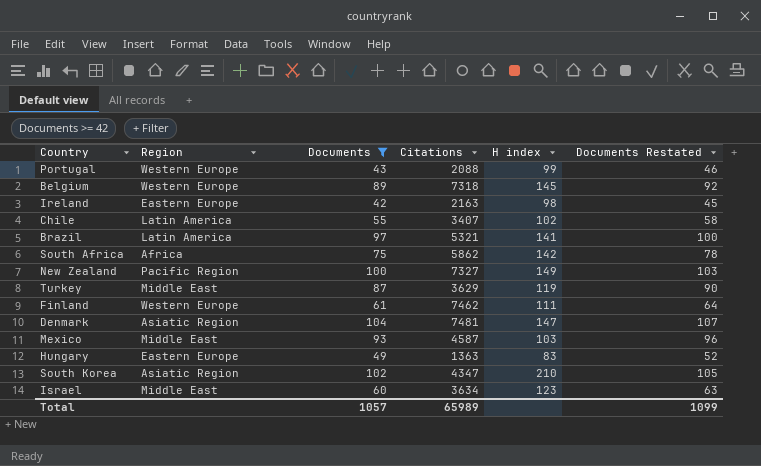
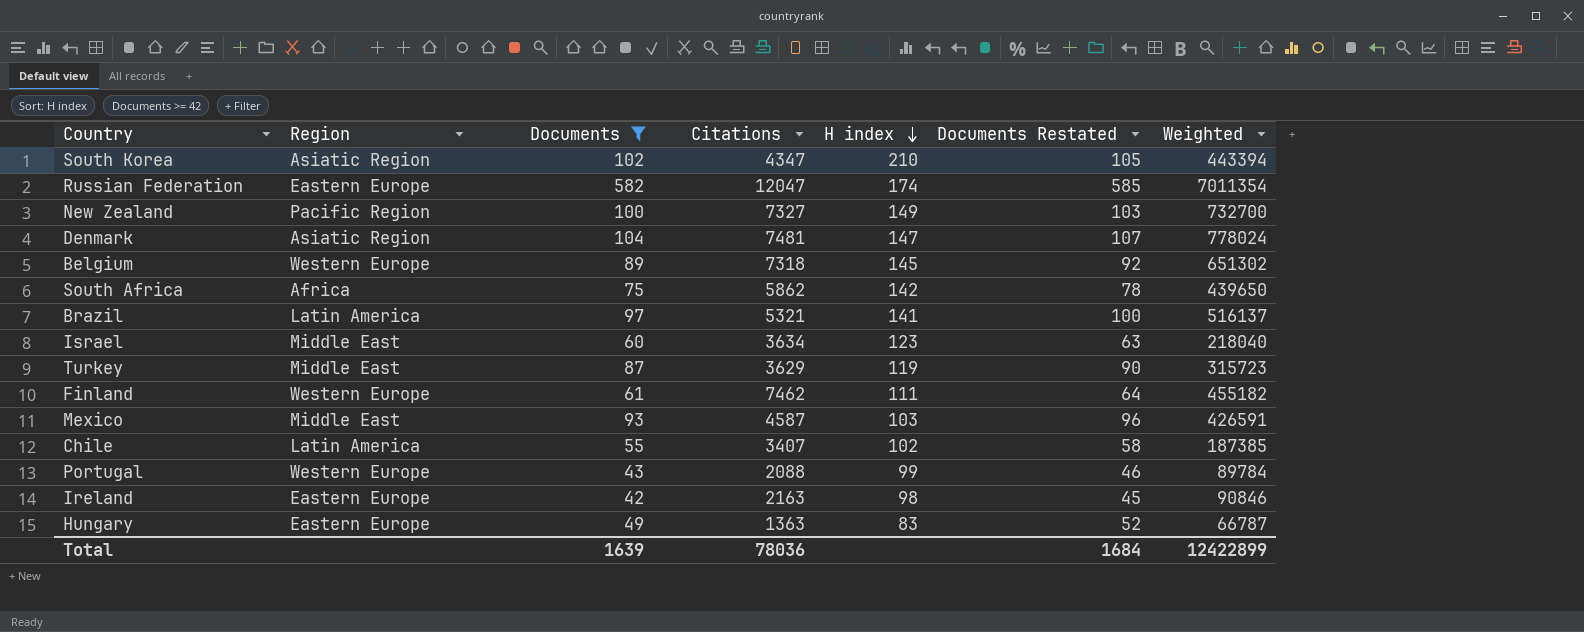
row order: none -> H index descending
column Weighted | formula: none -> [Documents] * [Citations]
row Russian Federation: none -> Eastern Europe | 582 | 12047 | 174 | 585 | 7011354
Total | Documents: 1057 -> 1639
Total | Citations: 65989 -> 78036
Total | Documents Restated: 1099 -> 1684

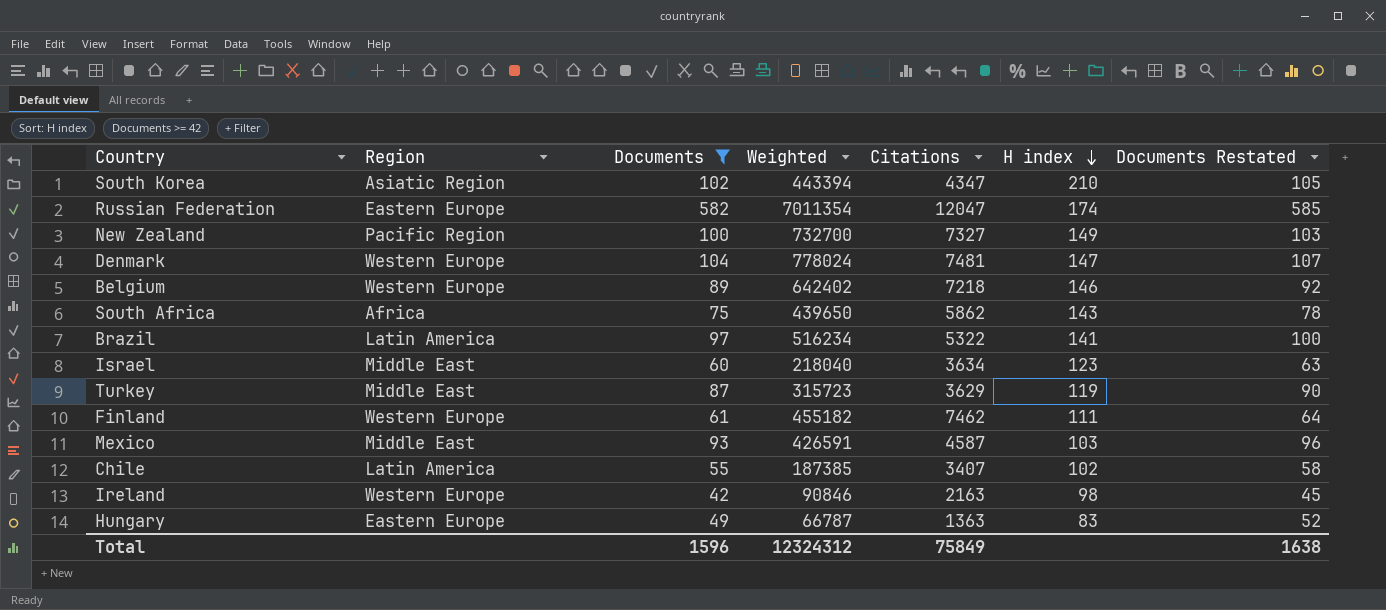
column Weighted | position: 7 -> 4
row Portugal: Western Europe | 43 | 2088 | 99 | 46 | 89784 -> none
Denmark | Region: Asiatic Region -> Western Europe
Belgium | Weighted: 651302 -> 642402
Belgium | Citations: 7318 -> 7218
Belgium | H index: 145 -> 146
South Africa | H index: 142 -> 143
Brazil | Weighted: 516137 -> 516234
Brazil | Citations: 5321 -> 5322
Ireland | Region: Eastern Europe -> Western Europe
Total | Documents: 1639 -> 1596
Total | Weighted: 12422899 -> 12324312
Total | Citations: 78036 -> 75849
Total | Documents Restated: 1684 -> 1638

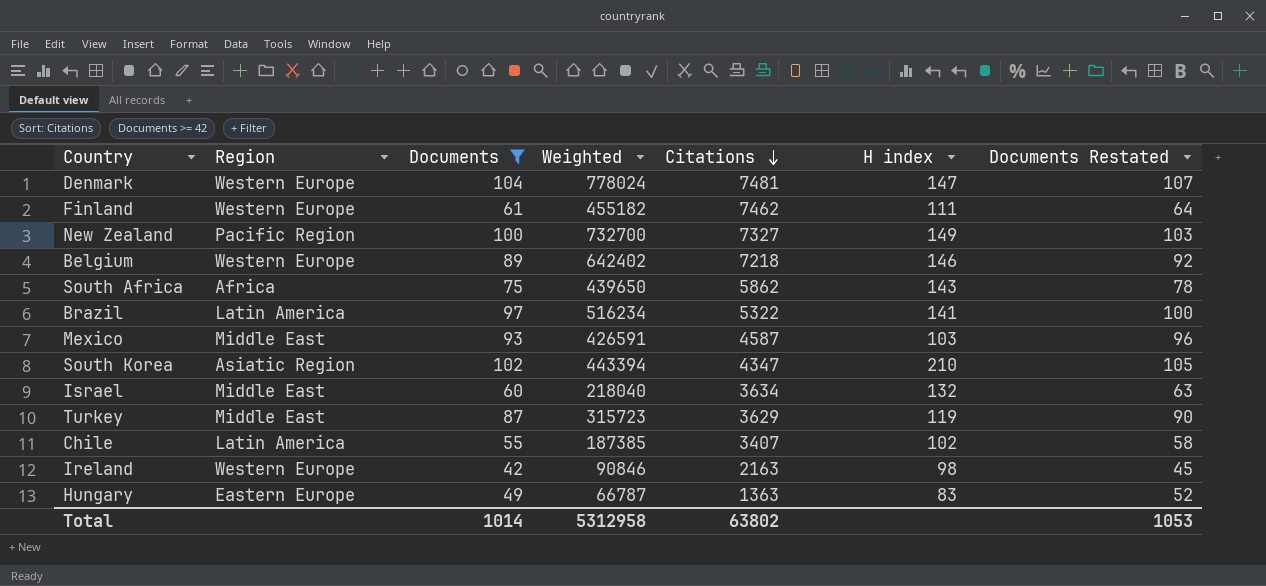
row order: H index descending -> Citations descending
row Russian Federation: Eastern Europe | 582 | 7011354 | 12047 | 174 | 585 -> none
Israel | H index: 123 -> 132
Total | Documents: 1596 -> 1014
Total | Weighted: 12324312 -> 5312958
Total | Citations: 75849 -> 63802
Total | Documents Restated: 1638 -> 1053

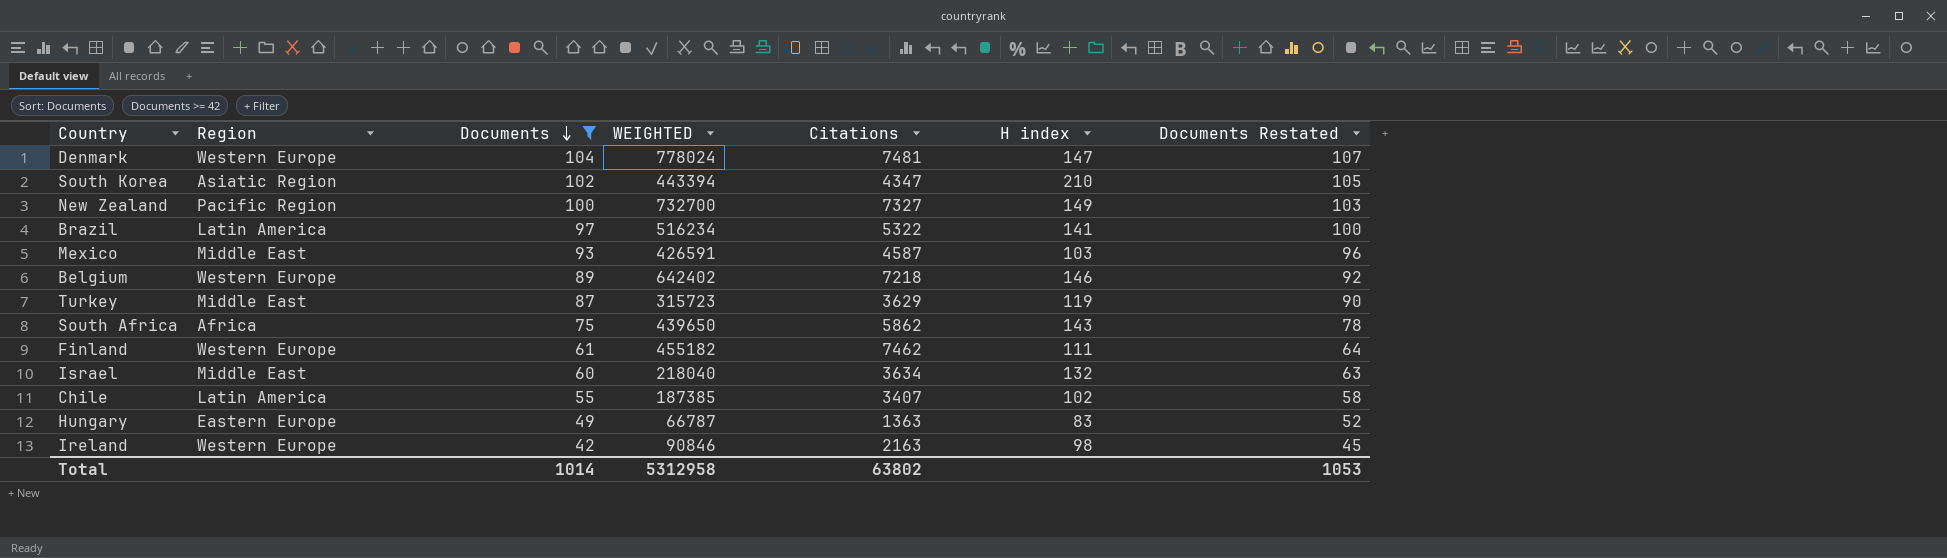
row order: Citations descending -> Documents descending
column name: Weighted -> WEIGHTED

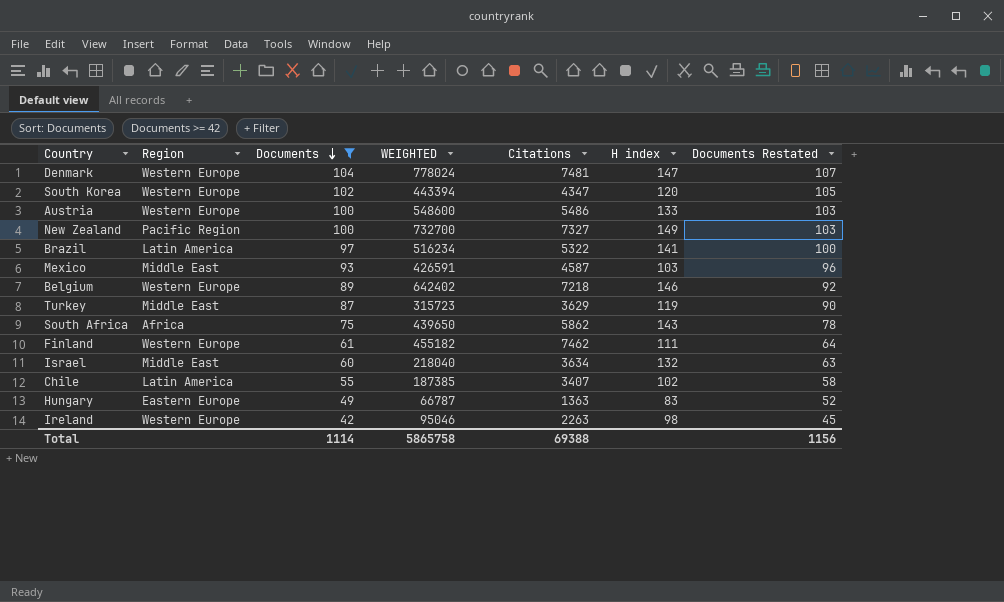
South Korea | Region: Asiatic Region -> Western Europe
South Korea | H index: 210 -> 120
row Austria: none -> Western Europe | 100 | 548600 | 5486 | 133 | 103
Ireland | WEIGHTED: 90846 -> 95046
Ireland | Citations: 2163 -> 2263
Total | Documents: 1014 -> 1114
Total | WEIGHTED: 5312958 -> 5865758
Total | Citations: 63802 -> 69388
Total | Documents Restated: 1053 -> 1156

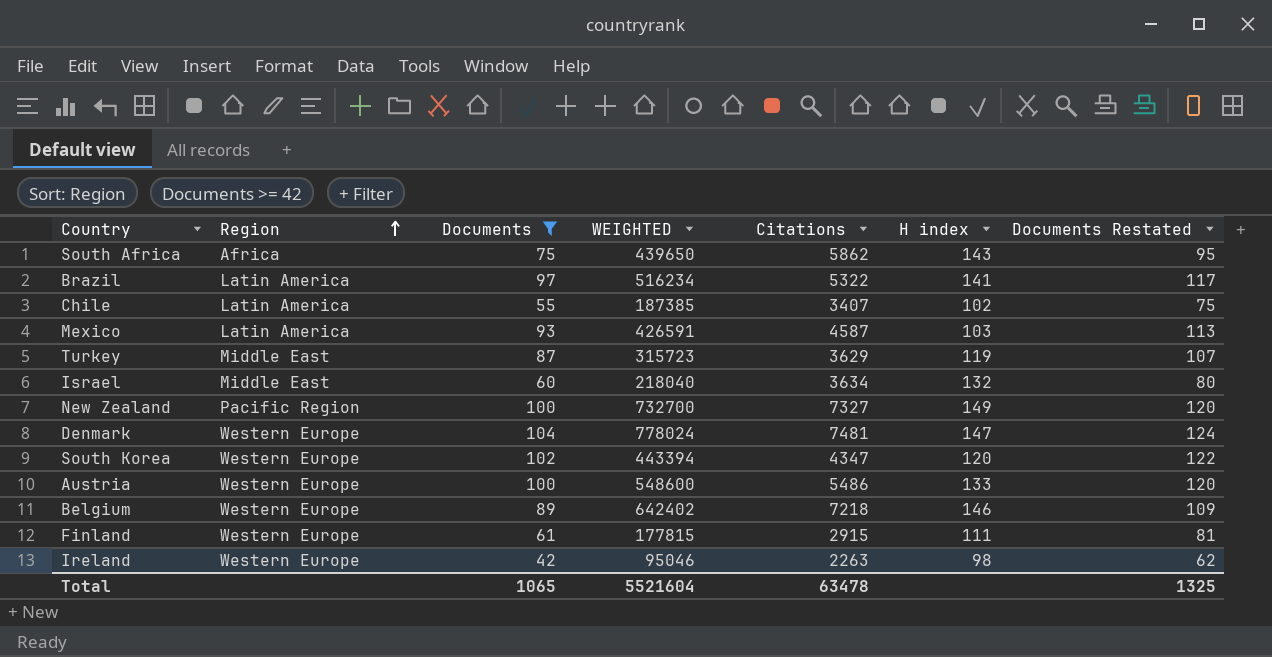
row order: Documents descending -> Region ascending
column Documents Restated | formula: [Documents] + 3 -> [Documents] + 20
row Hungary: Eastern Europe | 49 | 66787 | 1363 | 83 | 52 -> none
Mexico | Region: Middle East -> Latin America
Finland | WEIGHTED: 455182 -> 177815
Finland | Citations: 7462 -> 2915
Total | Documents: 1114 -> 1065
Total | WEIGHTED: 5865758 -> 5521604
Total | Citations: 69388 -> 63478
Total | Documents Restated: 1156 -> 1325

